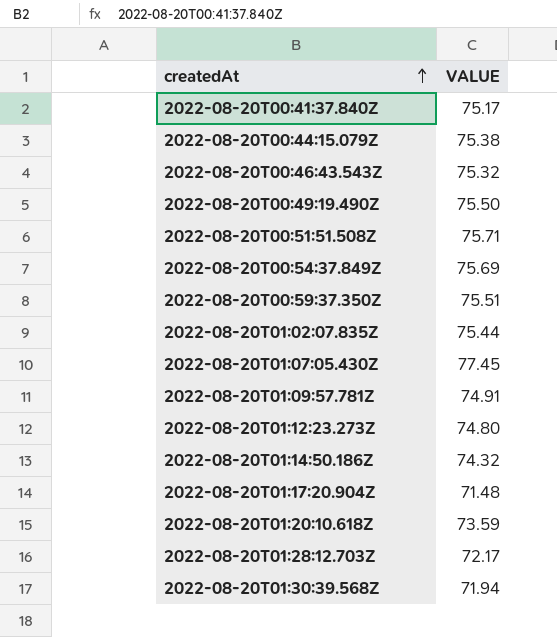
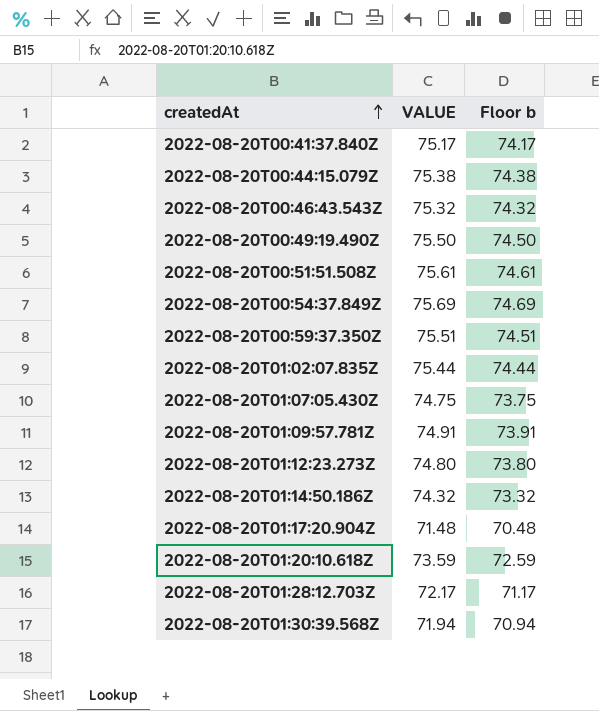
column Floor b | formula: none -> [VALUE] - 1
2022-08-20T00:51:51.508Z | VALUE: 75.71 -> 75.61
2022-08-20T01:07:05.430Z | VALUE: 77.45 -> 74.75

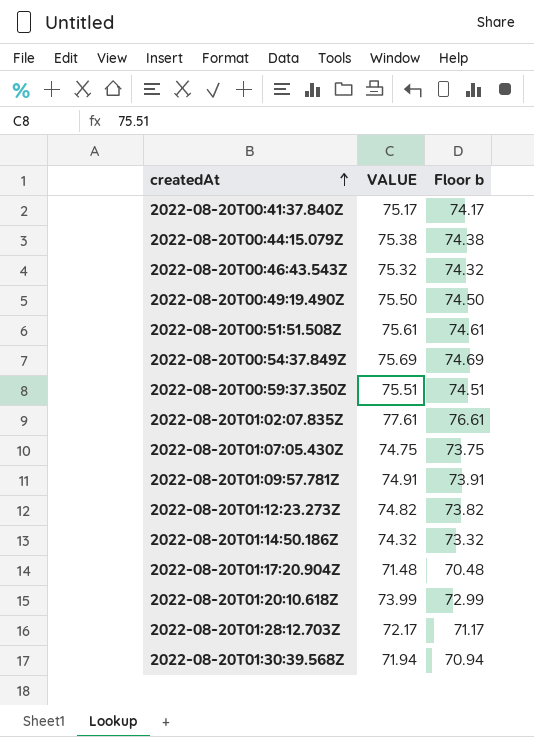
2022-08-20T01:02:07.835Z | VALUE: 75.44 -> 77.61
2022-08-20T01:02:07.835Z | Floor b: 74.44 -> 76.61
2022-08-20T01:12:23.273Z | VALUE: 74.80 -> 74.82
2022-08-20T01:12:23.273Z | Floor b: 73.80 -> 73.82
2022-08-20T01:20:10.618Z | VALUE: 73.59 -> 73.99
2022-08-20T01:20:10.618Z | Floor b: 72.59 -> 72.99

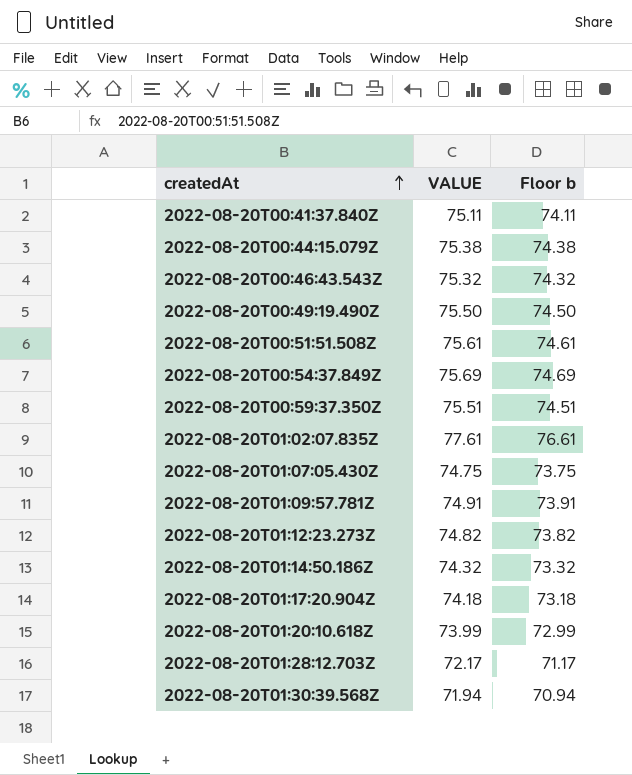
2022-08-20T00:41:37.840Z | VALUE: 75.17 -> 75.11
2022-08-20T00:41:37.840Z | Floor b: 74.17 -> 74.11
2022-08-20T01:17:20.904Z | VALUE: 71.48 -> 74.18
2022-08-20T01:17:20.904Z | Floor b: 70.48 -> 73.18

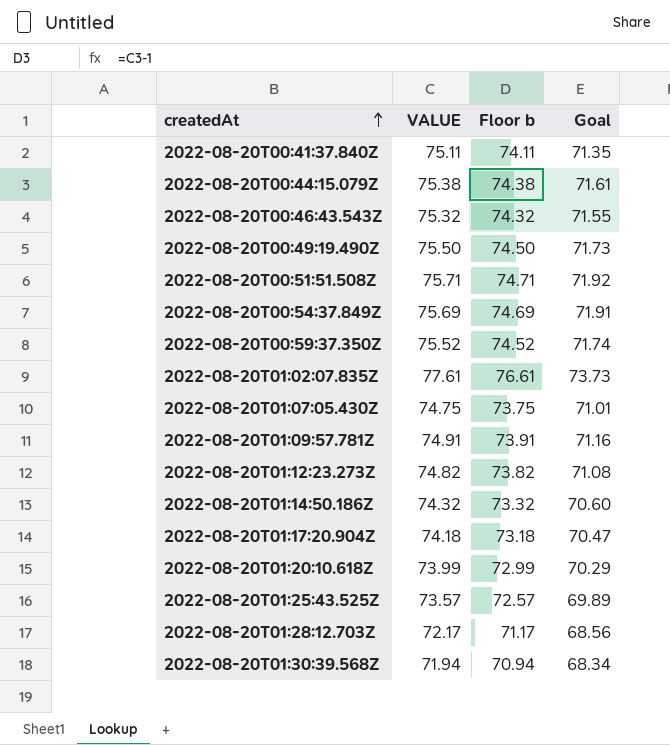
column Goal | formula: none -> [VALUE] * 0.95
2022-08-20T00:51:51.508Z | VALUE: 75.61 -> 75.71
2022-08-20T00:51:51.508Z | Floor b: 74.61 -> 74.71
2022-08-20T00:59:37.350Z | VALUE: 75.51 -> 75.52
2022-08-20T00:59:37.350Z | Floor b: 74.51 -> 74.52
row 2022-08-20T01:25:43.525Z: none -> 73.57 | 72.57 | 69.89

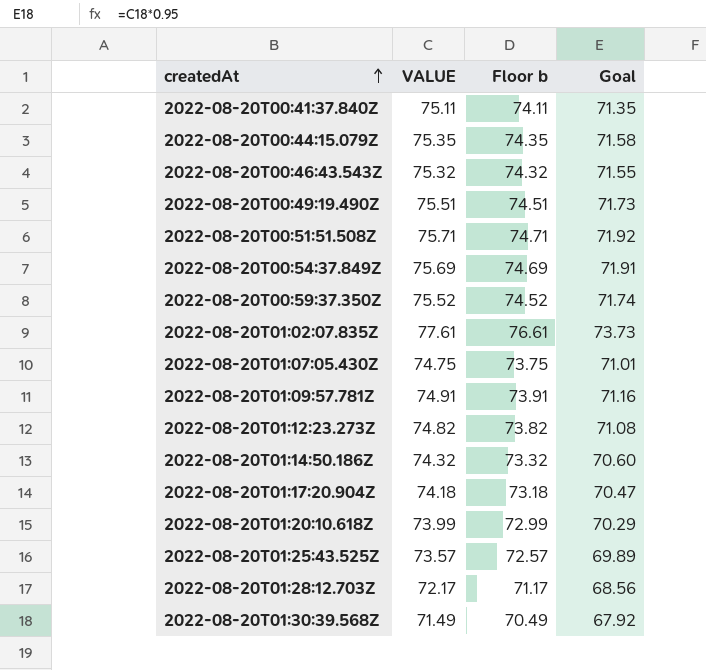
2022-08-20T00:44:15.079Z | VALUE: 75.38 -> 75.35
2022-08-20T00:44:15.079Z | Floor b: 74.38 -> 74.35
2022-08-20T00:44:15.079Z | Goal: 71.61 -> 71.58
2022-08-20T00:49:19.490Z | VALUE: 75.50 -> 75.51
2022-08-20T00:49:19.490Z | Floor b: 74.50 -> 74.51
2022-08-20T01:30:39.568Z | VALUE: 71.94 -> 71.49
2022-08-20T01:30:39.568Z | Floor b: 70.94 -> 70.49
2022-08-20T01:30:39.568Z | Goal: 68.34 -> 67.92

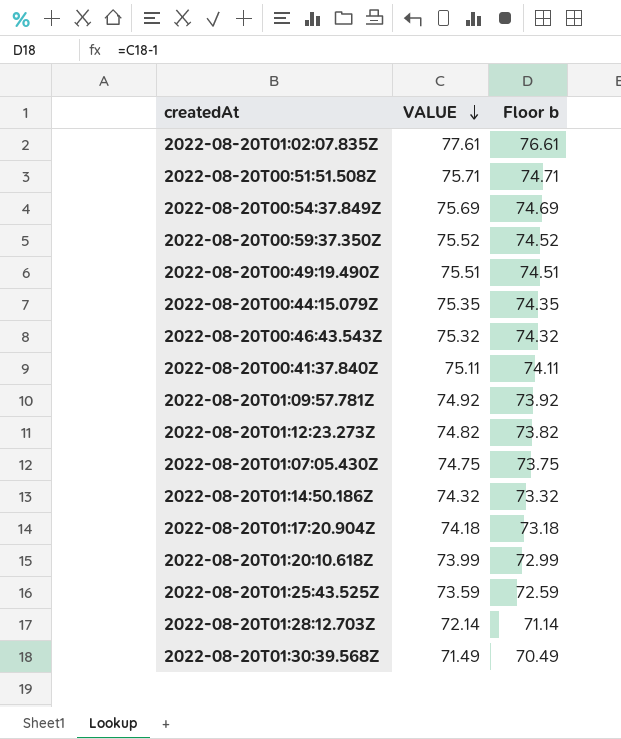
row order: createdAt ascending -> VALUE descending
column Goal | formula: [VALUE] * 0.95 -> none
2022-08-20T01:09:57.781Z | VALUE: 74.91 -> 74.92
2022-08-20T01:09:57.781Z | Floor b: 73.91 -> 73.92
2022-08-20T01:25:43.525Z | VALUE: 73.57 -> 73.59
2022-08-20T01:25:43.525Z | Floor b: 72.57 -> 72.59
2022-08-20T01:28:12.703Z | VALUE: 72.17 -> 72.14
2022-08-20T01:28:12.703Z | Floor b: 71.17 -> 71.14

